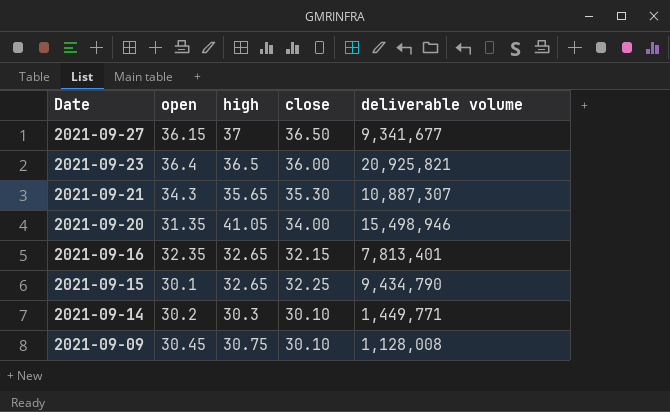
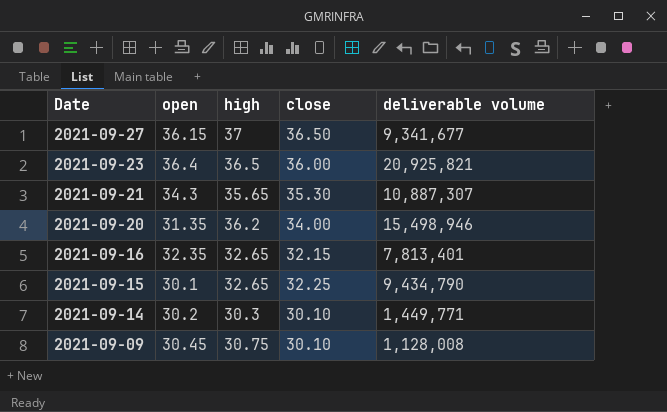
2021-09-20 | high: 41.05 -> 36.2

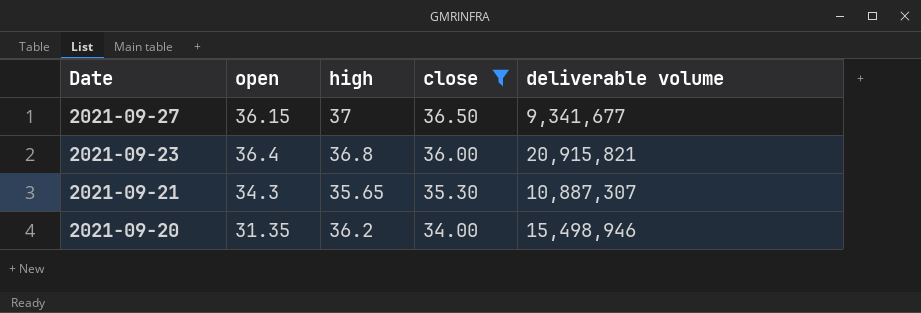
filter: none -> close >= 34.00
2021-09-23 | high: 36.5 -> 36.8
2021-09-23 | deliverable volume: 20,925,821 -> 20,915,821

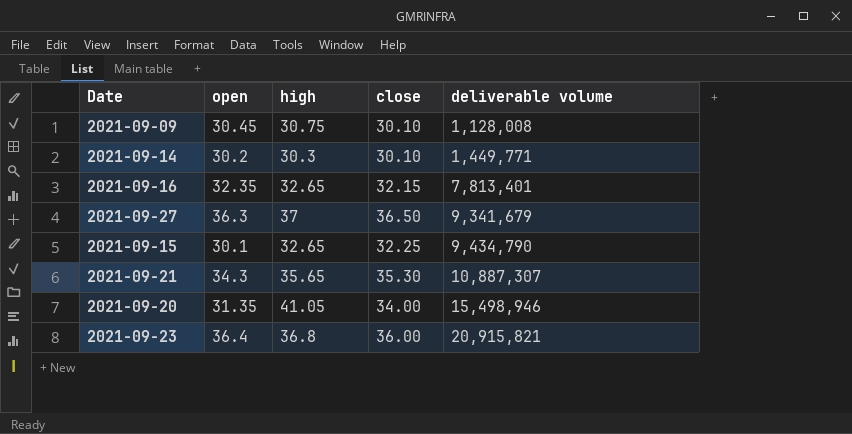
filter: close >= 34.00 -> none
row order: Date descending -> deliverable volume ascending
2021-09-27 | open: 36.15 -> 36.3
2021-09-27 | deliverable volume: 9,341,677 -> 9,341,679
2021-09-20 | high: 36.2 -> 41.05

